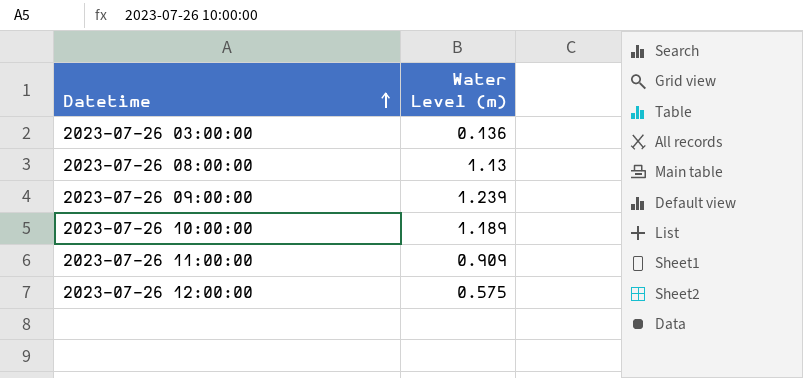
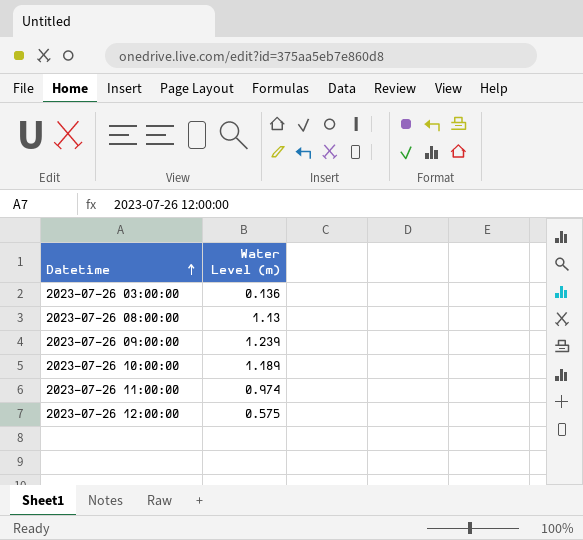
2023-07-26 11:00:00 | Water Level (m): 0.909 -> 0.974

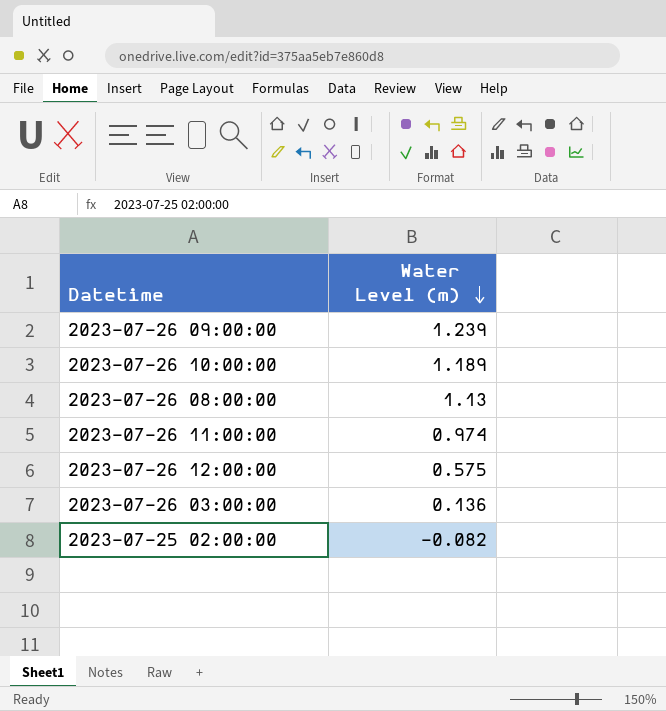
row order: Datetime ascending -> Water Level (m) descending
row 2023-07-25 02:00:00: none -> -0.082

